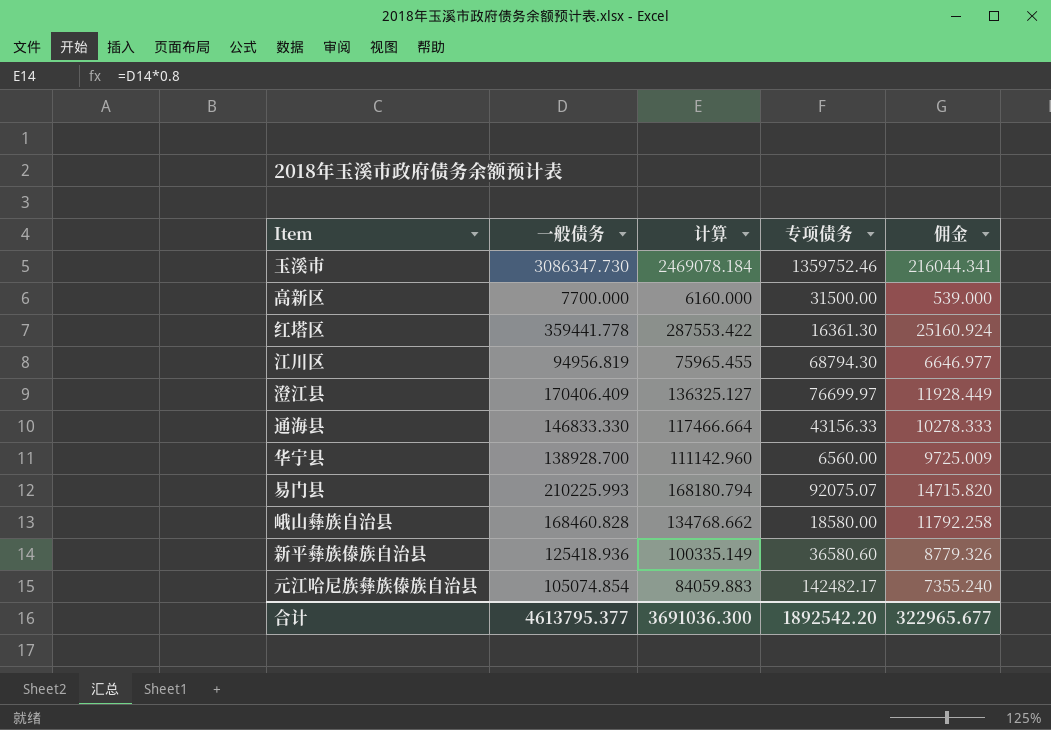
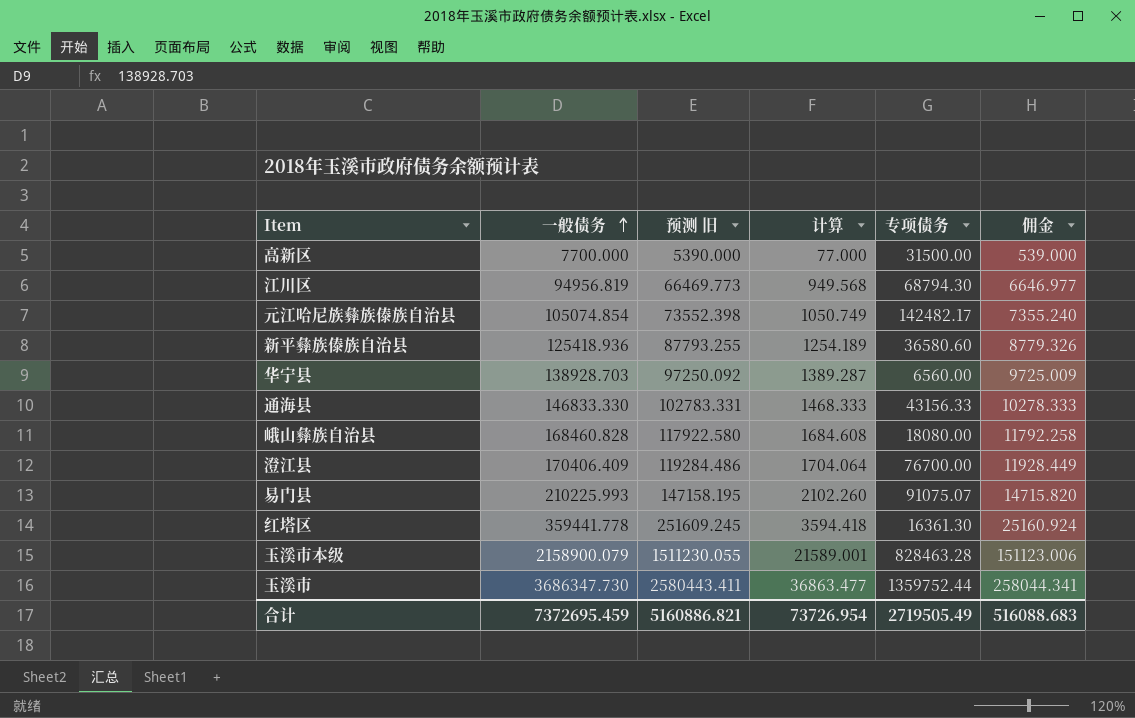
row order: none -> 一般债务 ascending
column 预测 旧 | formula: none -> [一般债务] * 0.7
column 计算 | formula: [一般债务] * 0.8 -> [一般债务] * 0.01
华宁县 | 一般债务: 138928.700 -> 138928.703
峨山彝族自治县 | 专项债务: 18580.00 -> 18080.00
澄江县 | 专项债务: 76699.97 -> 76700.00
易门县 | 专项债务: 92075.07 -> 91075.07
row 玉溪市本级: none -> 2158900.079 | 1511230.055 | 21589.001 | 828463.28 | 151123.006
玉溪市 | 一般债务: 3086347.730 -> 3686347.730
玉溪市 | 专项债务: 1359752.46 -> 1359752.44
玉溪市 | 佣金: 216044.341 -> 258044.341
合计 | 一般债务: 4613795.377 -> 7372695.459
合计 | 计算: 3691036.300 -> 73726.954
合计 | 专项债务: 1892542.20 -> 2719505.49
合计 | 佣金: 322965.677 -> 516088.683

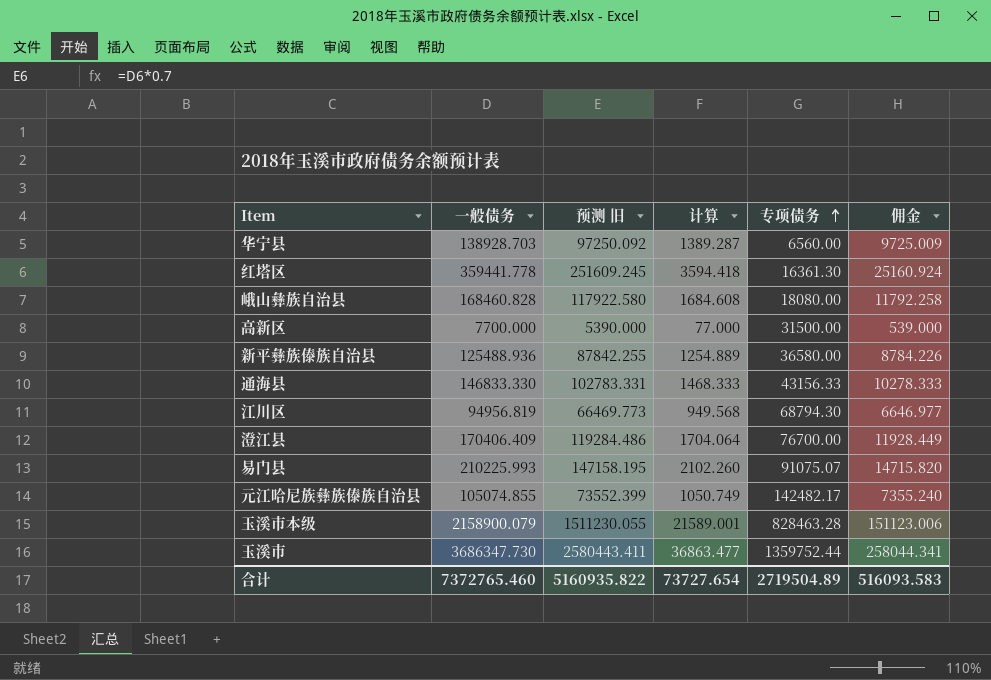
row order: 一般债务 ascending -> 专项债务 ascending
新平彝族傣族自治县 | 一般债务: 125418.936 -> 125488.936
新平彝族傣族自治县 | 预测 旧: 87793.255 -> 87842.255
新平彝族傣族自治县 | 计算: 1254.189 -> 1254.889
新平彝族傣族自治县 | 专项债务: 36580.60 -> 36580.00
新平彝族傣族自治县 | 佣金: 8779.326 -> 8784.226
元江哈尼族彝族傣族自治县 | 一般债务: 105074.854 -> 105074.855
元江哈尼族彝族傣族自治县 | 预测 旧: 73552.398 -> 73552.399
合计 | 一般债务: 7372695.459 -> 7372765.460
合计 | 预测 旧: 5160886.821 -> 5160935.822
合计 | 计算: 73726.954 -> 73727.654
合计 | 专项债务: 2719505.49 -> 2719504.89
合计 | 佣金: 516088.683 -> 516093.583

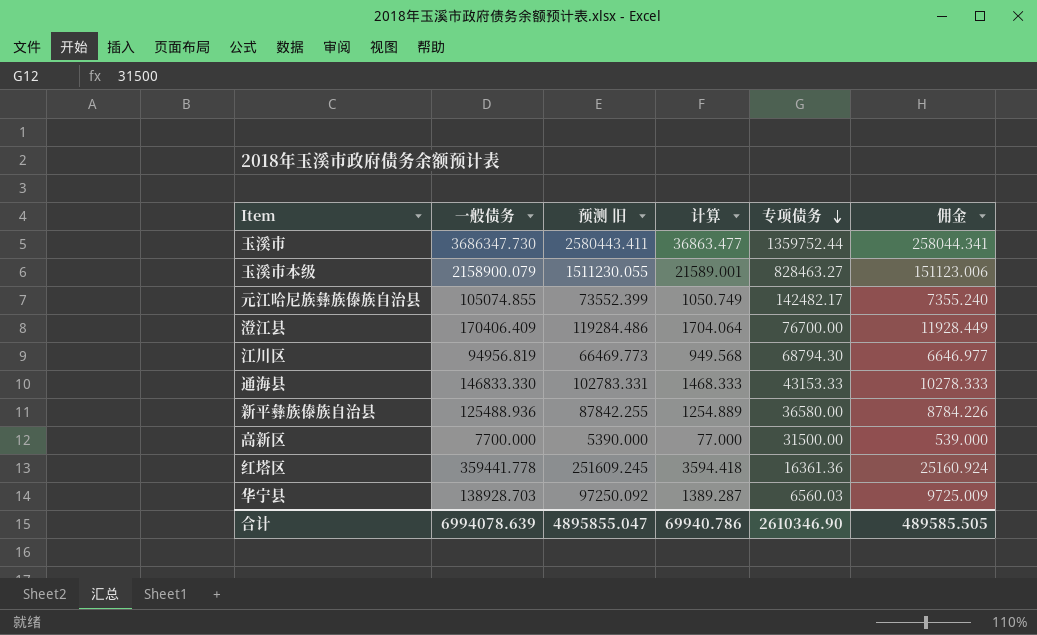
row order: 专项债务 ascending -> 专项债务 descending
row 峨山彝族自治县: 168460.828 | 117922.580 | 1684.608 | 18080.00 | 11792.258 -> none
row 易门县: 210225.993 | 147158.195 | 2102.260 | 91075.07 | 14715.820 -> none
玉溪市本级 | 专项债务: 828463.28 -> 828463.27
通海县 | 专项债务: 43156.33 -> 43153.33
红塔区 | 专项债务: 16361.30 -> 16361.36
华宁县 | 专项债务: 6560.00 -> 6560.03
合计 | 一般债务: 7372765.460 -> 6994078.639
合计 | 预测 旧: 5160935.822 -> 4895855.047
合计 | 计算: 73727.654 -> 69940.786
合计 | 专项债务: 2719504.89 -> 2610346.90
合计 | 佣金: 516093.583 -> 489585.505

